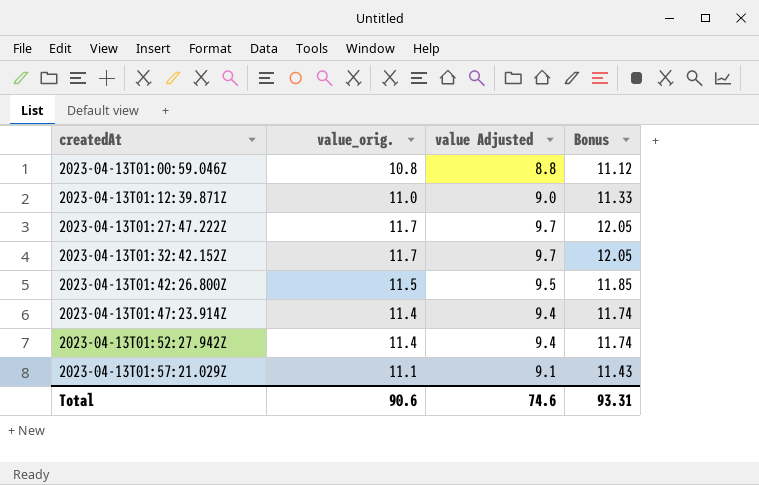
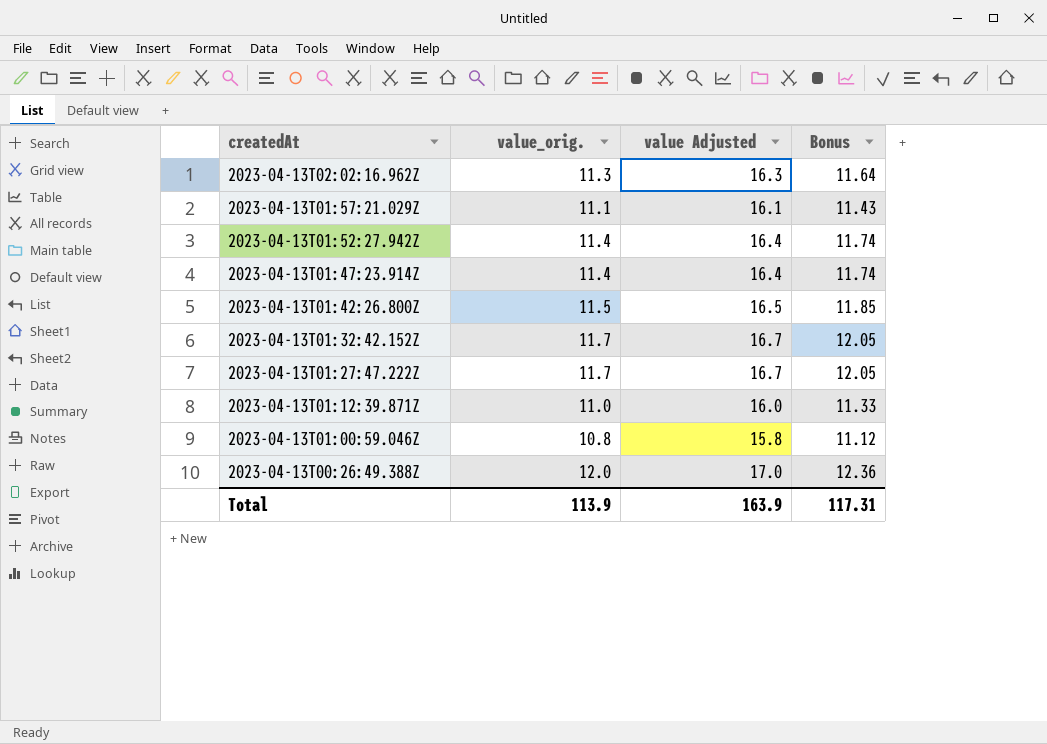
row order: createdAt ascending -> createdAt descending
column value Adjusted | formula: [value_orig.] - 2 -> [value_orig.] + 5
row 2023-04-13T02:02:16.962Z: none -> 11.3 | 16.3 | 11.64
row 2023-04-13T00:26:49.388Z: none -> 12.0 | 17.0 | 12.36
Total | value_orig.: 90.6 -> 113.9
Total | value Adjusted: 74.6 -> 163.9
Total | Bonus: 93.31 -> 117.31

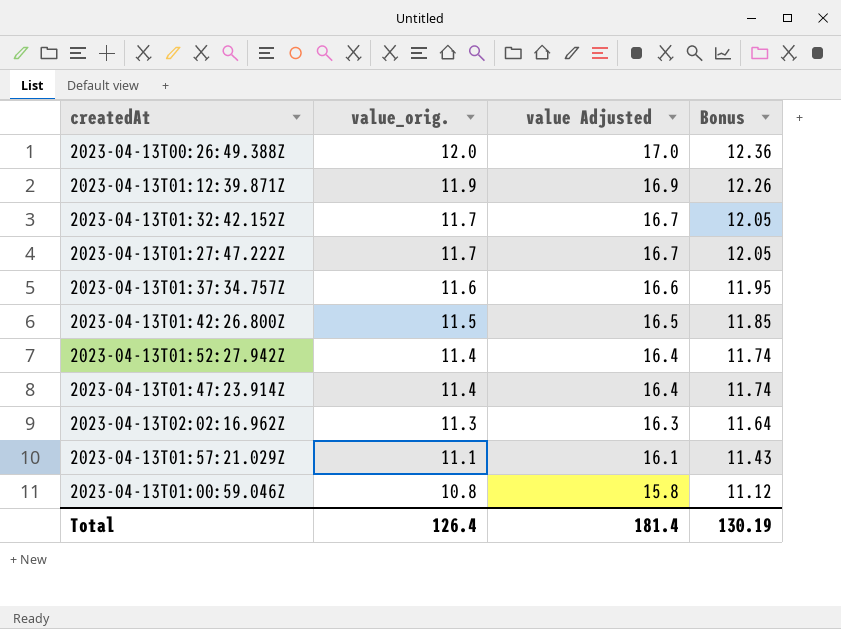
row order: createdAt descending -> value_orig. descending
2023-04-13T01:12:39.871Z | value_orig.: 11.0 -> 11.9
2023-04-13T01:12:39.871Z | value Adjusted: 16.0 -> 16.9
2023-04-13T01:12:39.871Z | Bonus: 11.33 -> 12.26
row 2023-04-13T01:37:34.757Z: none -> 11.6 | 16.6 | 11.95
Total | value_orig.: 113.9 -> 126.4
Total | value Adjusted: 163.9 -> 181.4
Total | Bonus: 117.31 -> 130.19

